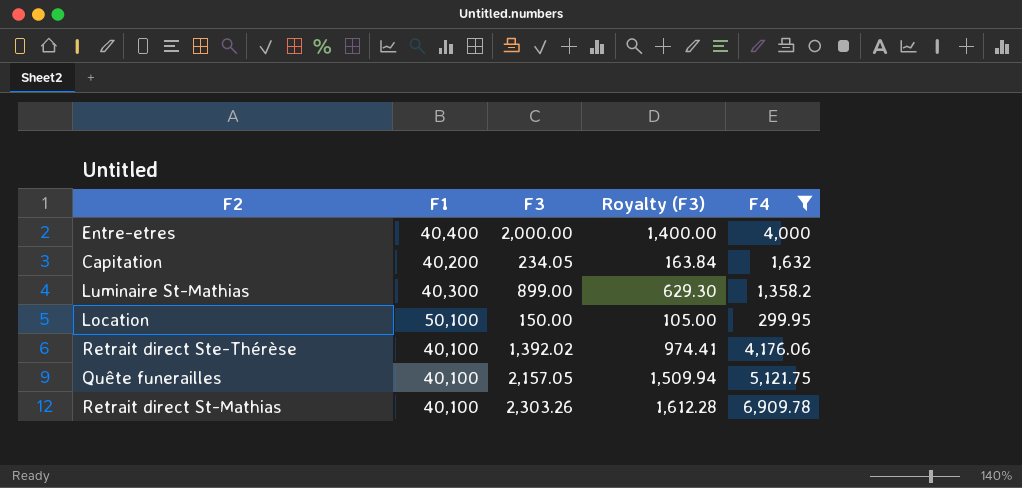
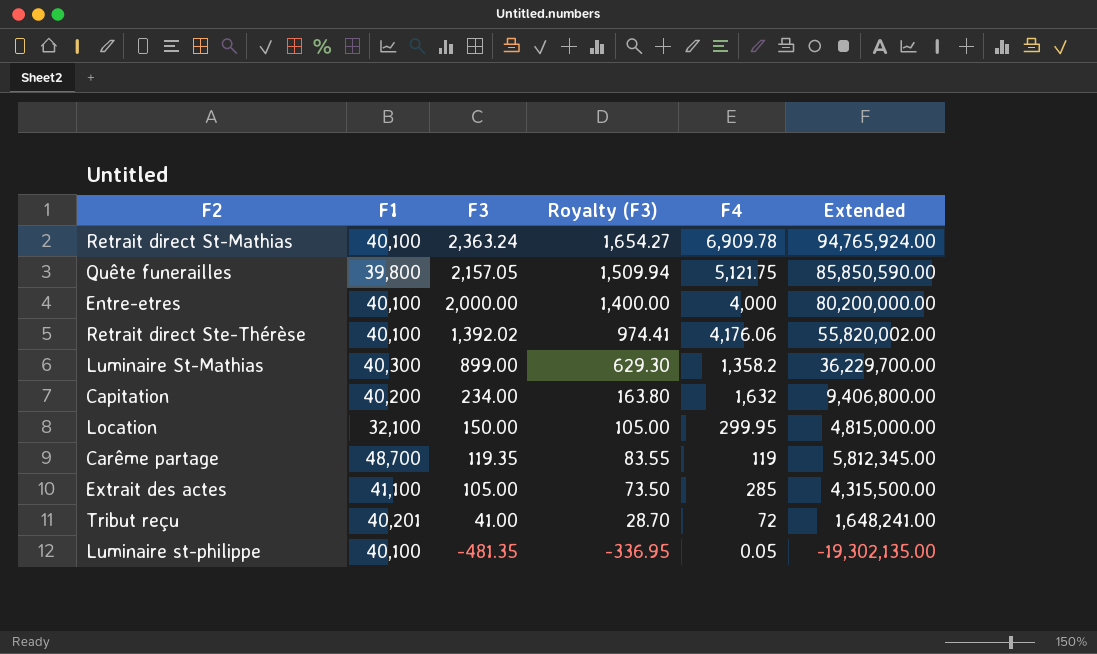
filter: F4 >= 299.95 -> none
row order: none -> F3 descending
column Extended | formula: none -> [F1] * [F3]
Retrait direct St-Mathias | F3: 2,303.26 -> 2,363.24
Retrait direct St-Mathias | Royalty (F3): 1,612.28 -> 1,654.27
Quête funerailles | F1: 40,100 -> 39,800
Entre-etres | F1: 40,400 -> 40,100
Capitation | F3: 234.05 -> 234.00
Capitation | Royalty (F3): 163.84 -> 163.80
Location | F1: 50,100 -> 32,100

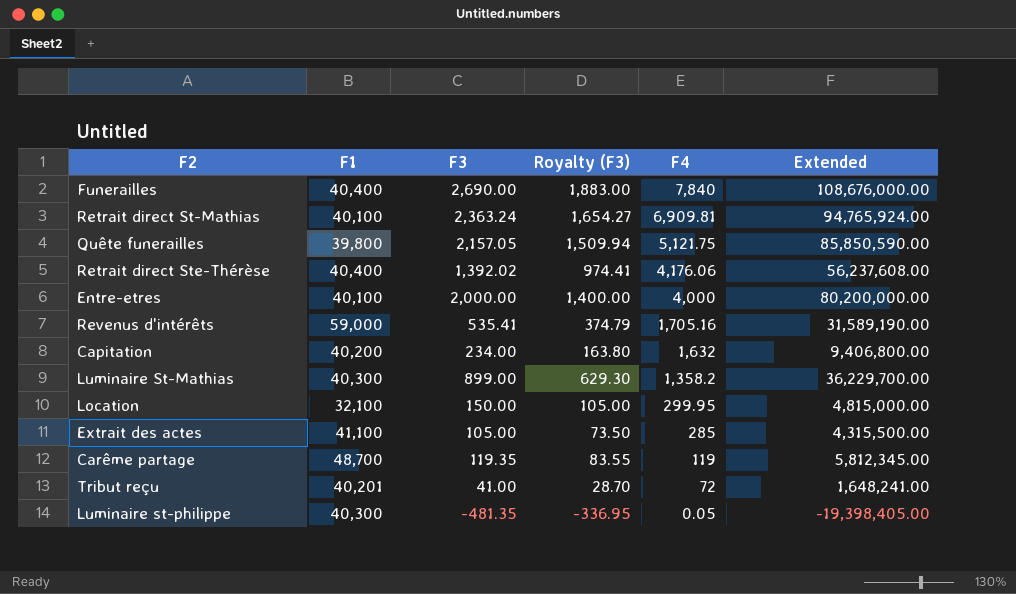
row order: F3 descending -> F4 descending
row Funerailles: none -> 40,400 | 2,690.00 | 1,883.00 | 7,840 | 108,676,000.00
Retrait direct St-Mathias | F4: 6,909.78 -> 6,909.81
Retrait direct Ste-Thérèse | F1: 40,100 -> 40,400
Retrait direct Ste-Thérèse | Extended: 55,820,002.00 -> 56,237,608.00
row Revenus d'intérêts: none -> 59,000 | 535.41 | 374.79 | 1,705.16 | 31,589,190.00
Luminaire st-philippe | F1: 40,100 -> 40,300
Luminaire st-philippe | Extended: -19,302,135.00 -> -19,398,405.00

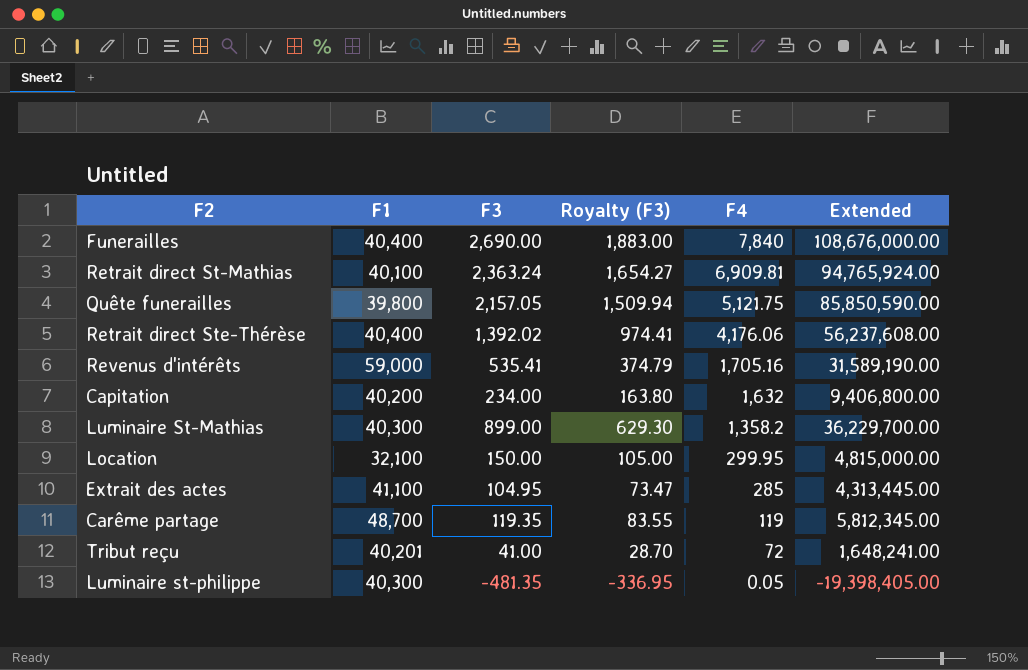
row Entre-etres: 40,100 | 2,000.00 | 1,400.00 | 4,000 | 80,200,000.00 -> none
Extrait des actes | F3: 105.00 -> 104.95
Extrait des actes | Royalty (F3): 73.50 -> 73.47
Extrait des actes | Extended: 4,315,500.00 -> 4,313,445.00

